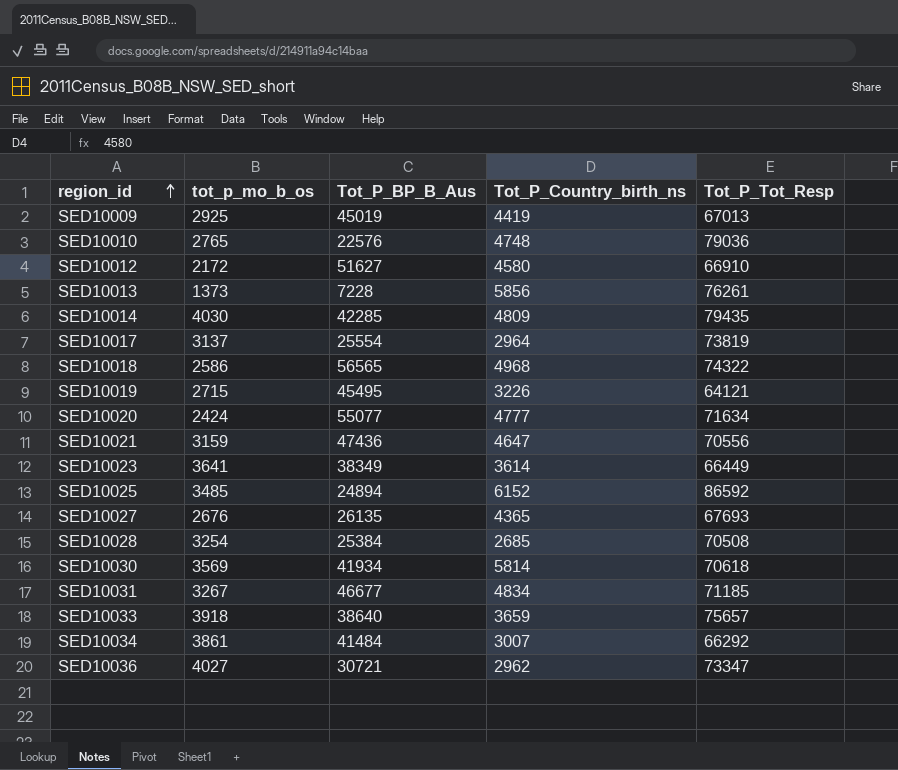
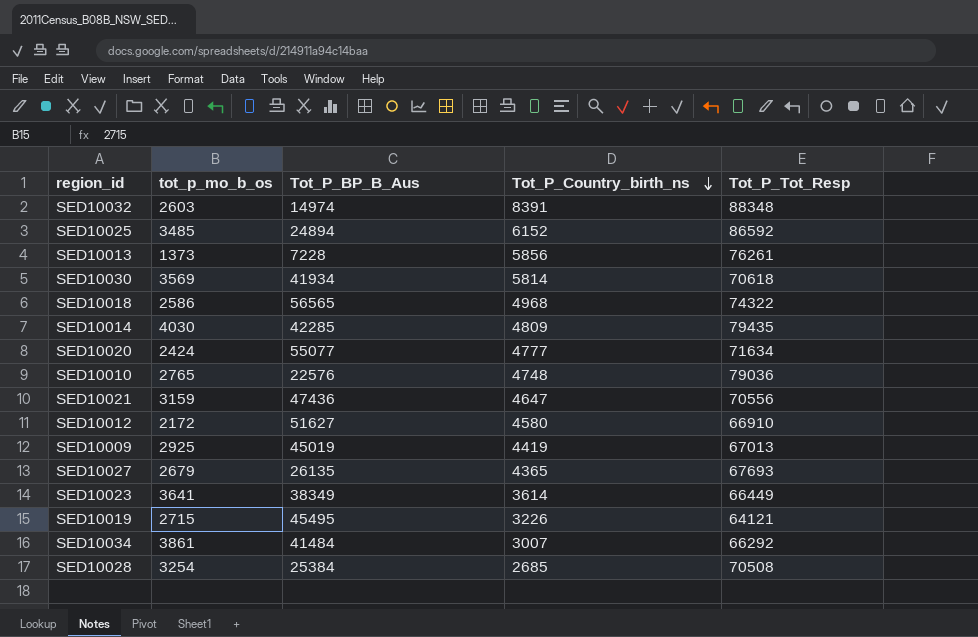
row order: region_id ascending -> Tot_P_Country_birth_ns descending
row SED10017: 3137 | 25554 | 2964 | 73819 -> none
row SED10031: 3267 | 46677 | 4834 | 71185 -> none
row SED10033: 3918 | 38640 | 3659 | 75657 -> none
row SED10036: 4027 | 30721 | 2962 | 73347 -> none
row SED10032: none -> 2603 | 14974 | 8391 | 88348
SED10027 | tot_p_mo_b_os: 2676 -> 2679

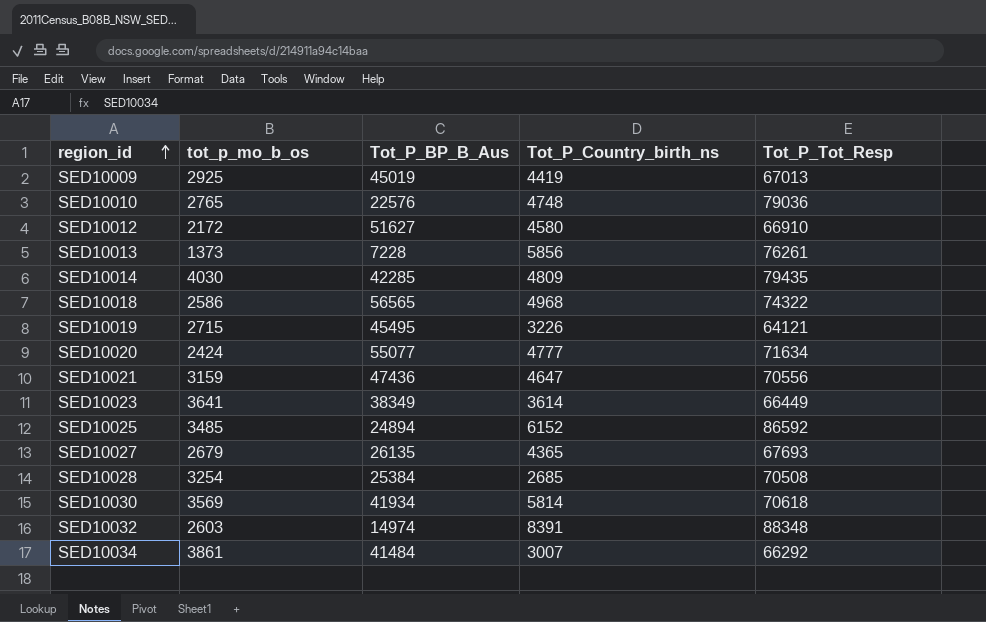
row order: Tot_P_Country_birth_ns descending -> region_id ascending

